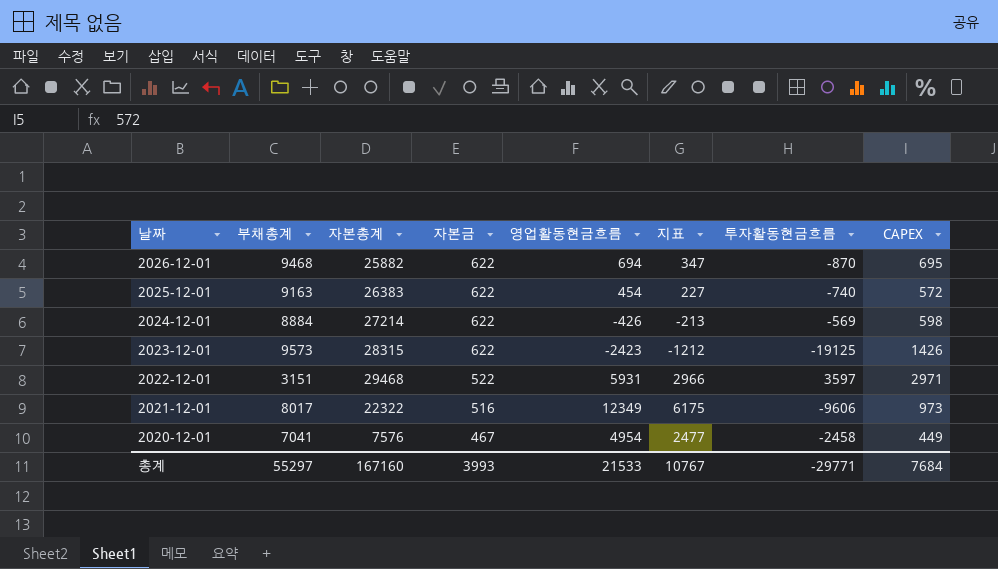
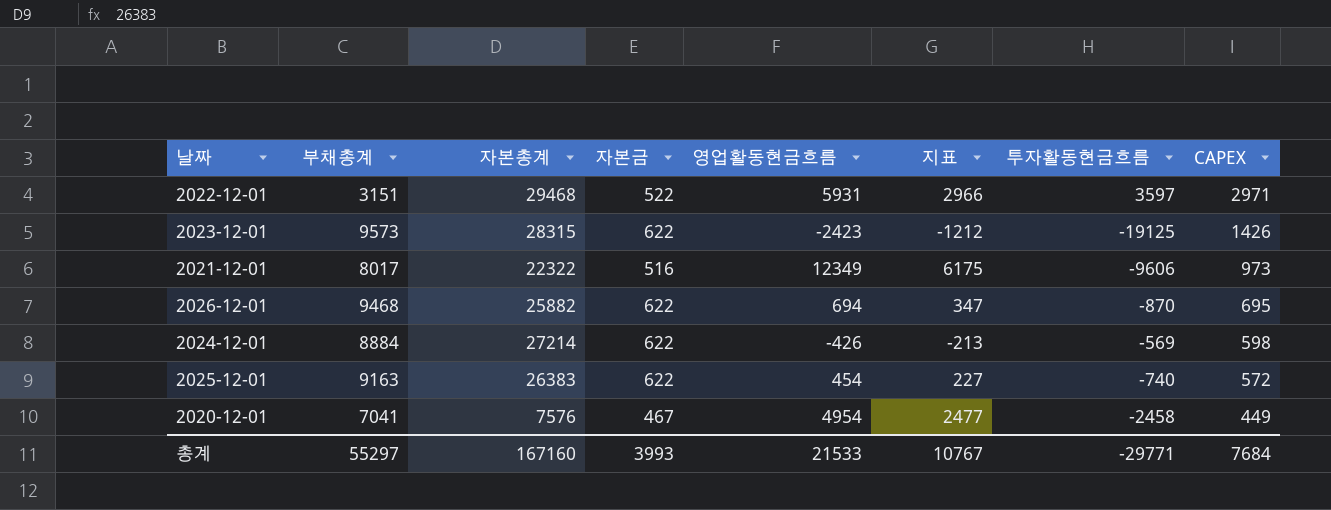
row order: 날짜 descending -> CAPEX descending

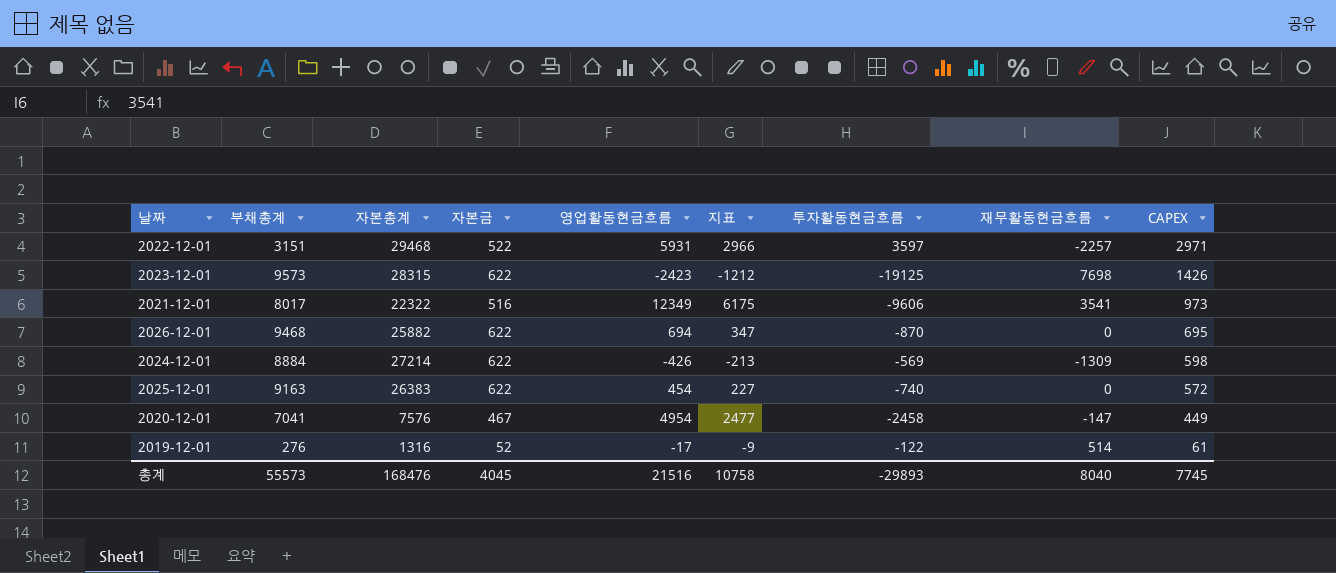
column 재무활동현금흐름 | position: none -> 8
row 2019-12-01: none -> 276 | 1316 | 52 | -17 | -9 | -122 | 514 | 61
총계 | 부채총계: 55297 -> 55573
총계 | 자본총계: 167160 -> 168476
총계 | 자본금: 3993 -> 4045
총계 | 영업활동현금흐름: 21533 -> 21516
총계 | 지표: 10767 -> 10758
총계 | 투자활동현금흐름: -29771 -> -29893
총계 | CAPEX: 7684 -> 7745

